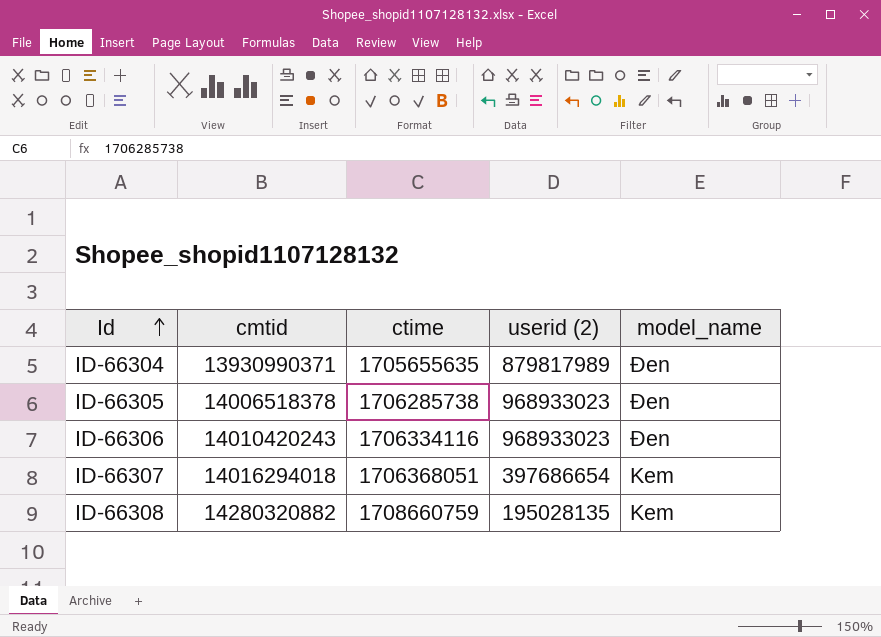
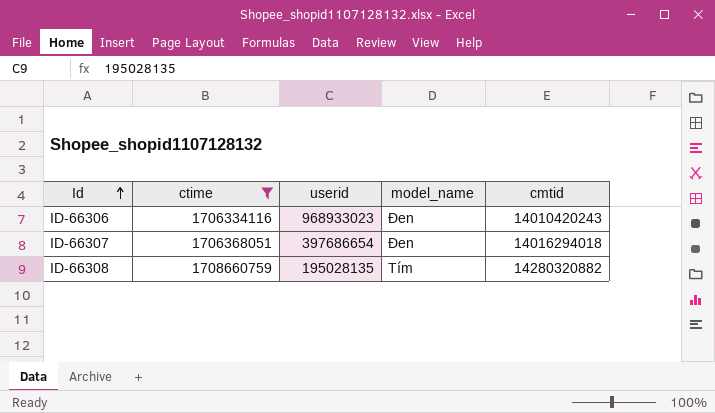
filter: none -> ctime >= 1706334116
column name: userid (2) -> userid
column cmtid | position: 2 -> 5
ID-66307 | model_name: Kem -> Đen
ID-66308 | model_name: Kem -> Tím

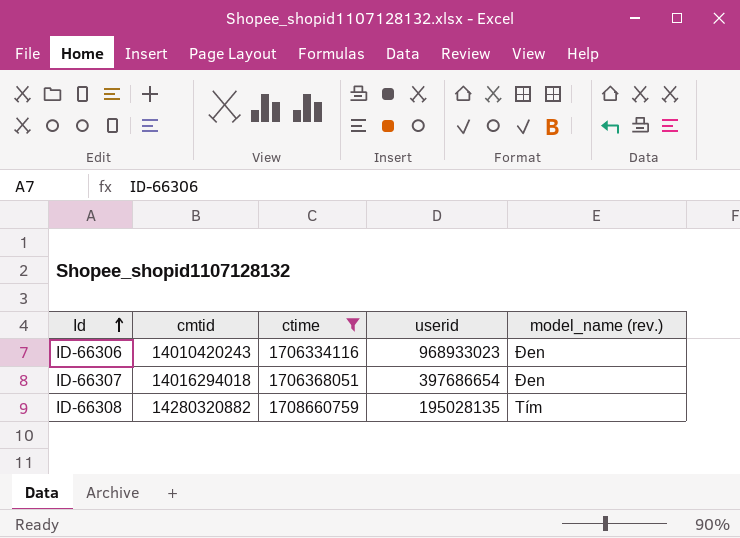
column cmtid | position: 5 -> 2
column name: model_name -> model_name (rev.)

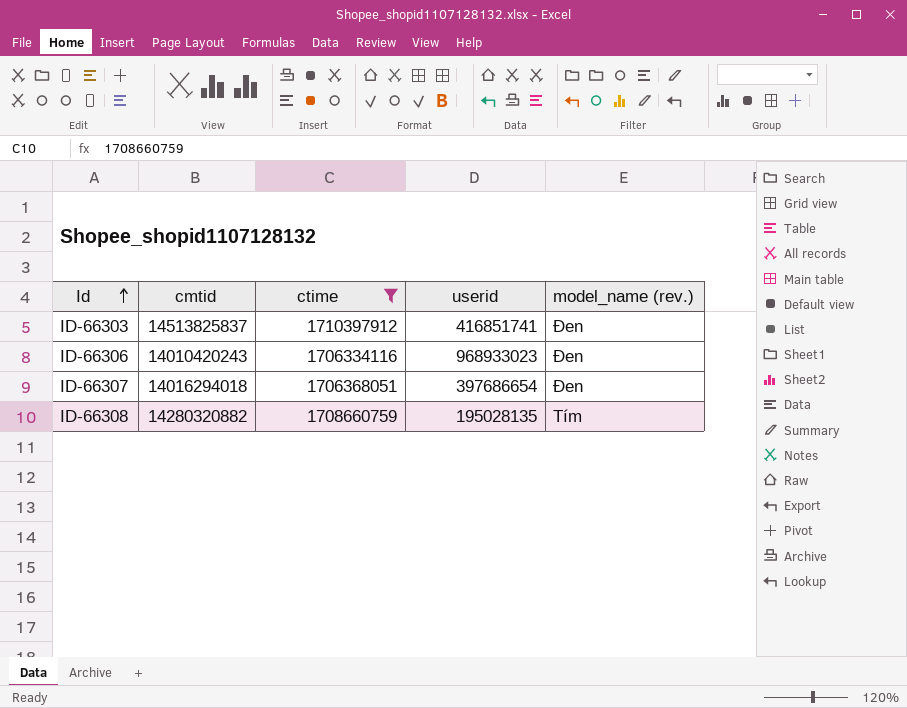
row ID-66303: none -> 14513825837 | 1710397912 | 416851741 | Đen

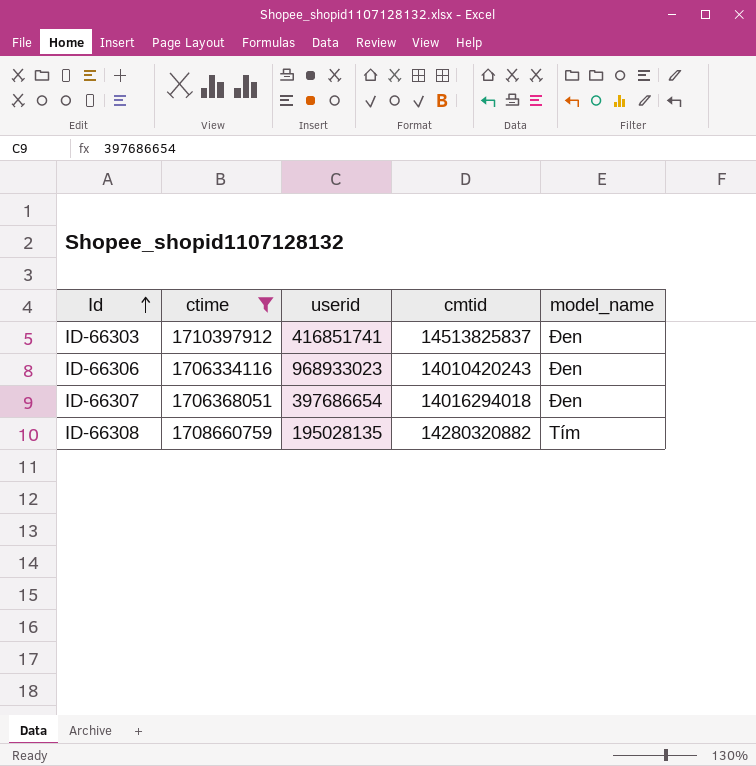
column cmtid | position: 2 -> 4
column name: model_name (rev.) -> model_name

